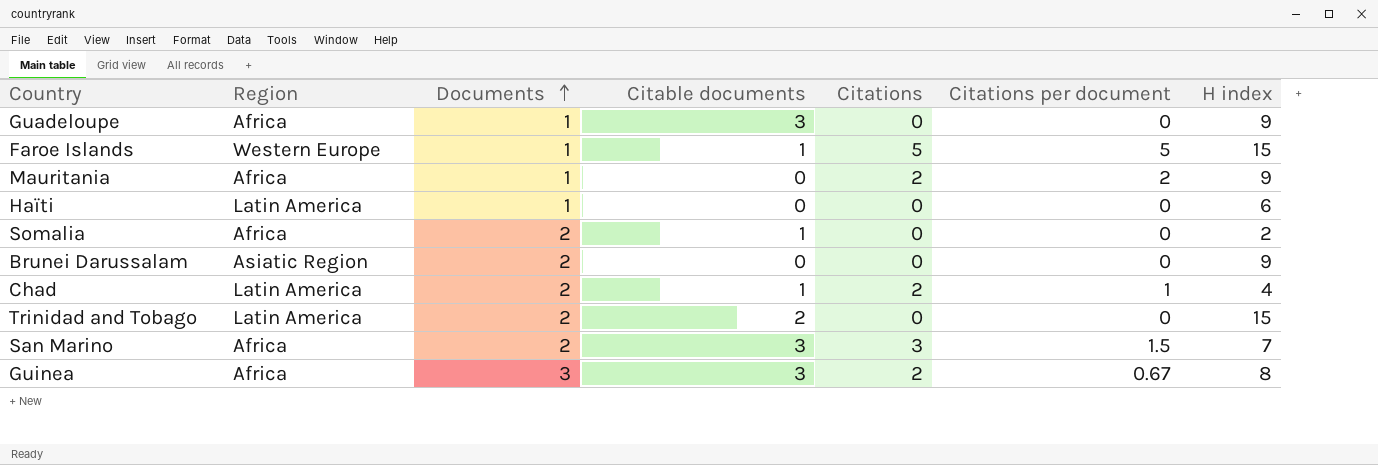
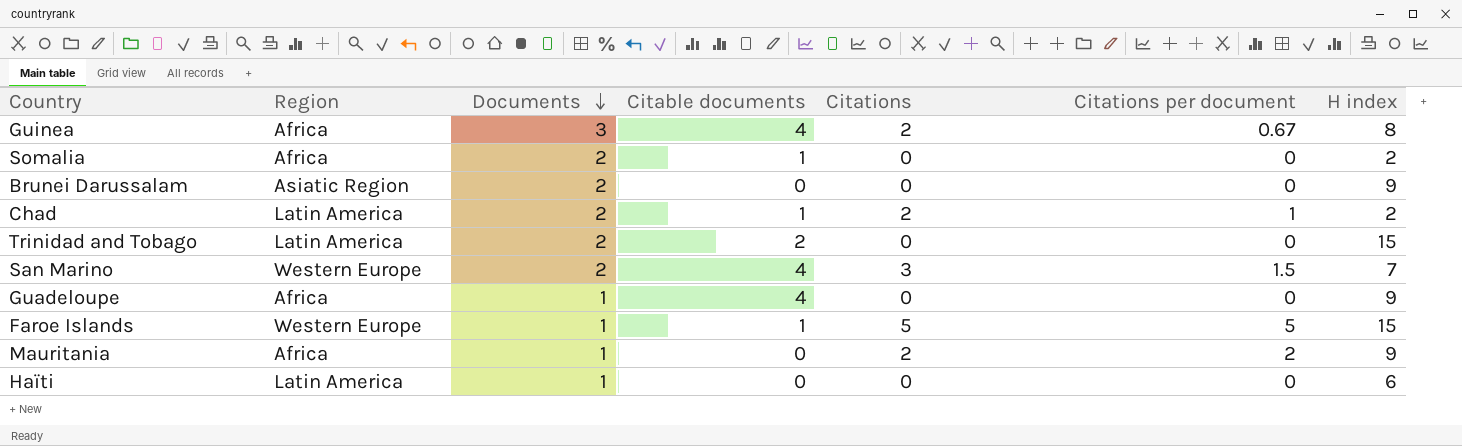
row order: Documents ascending -> Documents descending
Guinea | Citable documents: 3 -> 4
Chad | H index: 4 -> 2
San Marino | Region: Africa -> Western Europe
San Marino | Citable documents: 3 -> 4
Guadeloupe | Citable documents: 3 -> 4

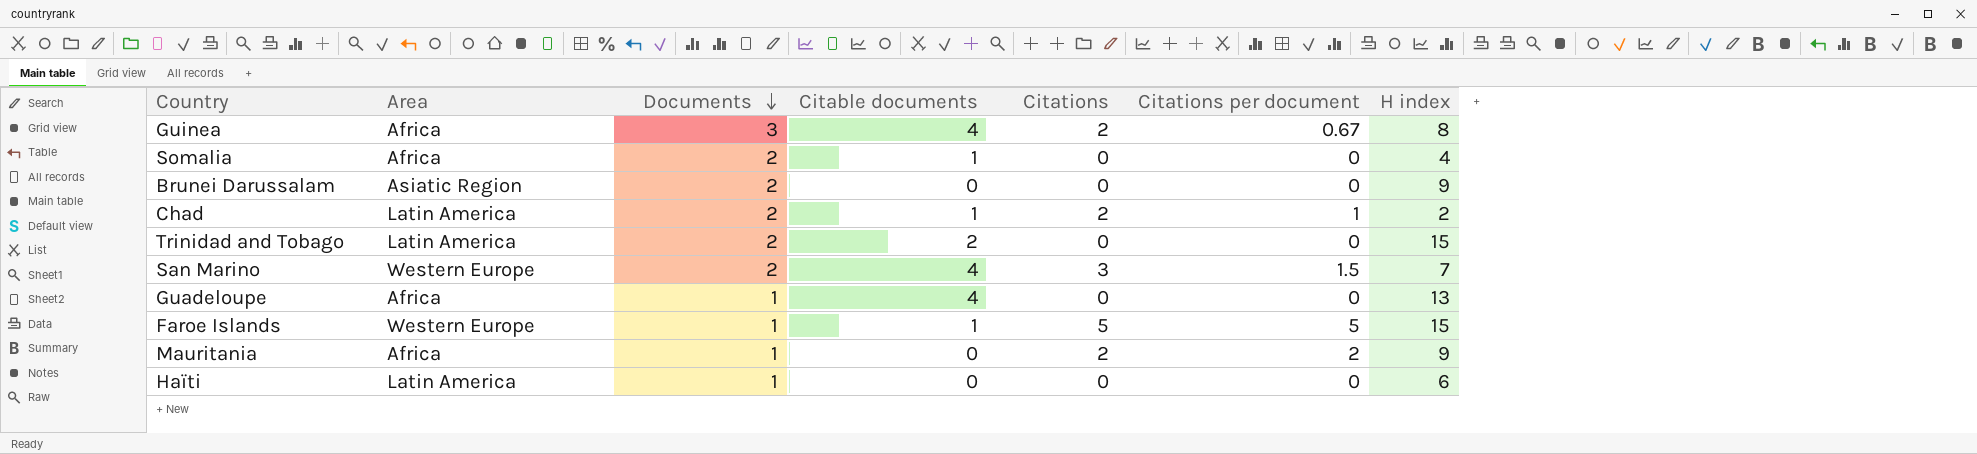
column name: Region -> Area
Somalia | H index: 2 -> 4
Guadeloupe | H index: 9 -> 13

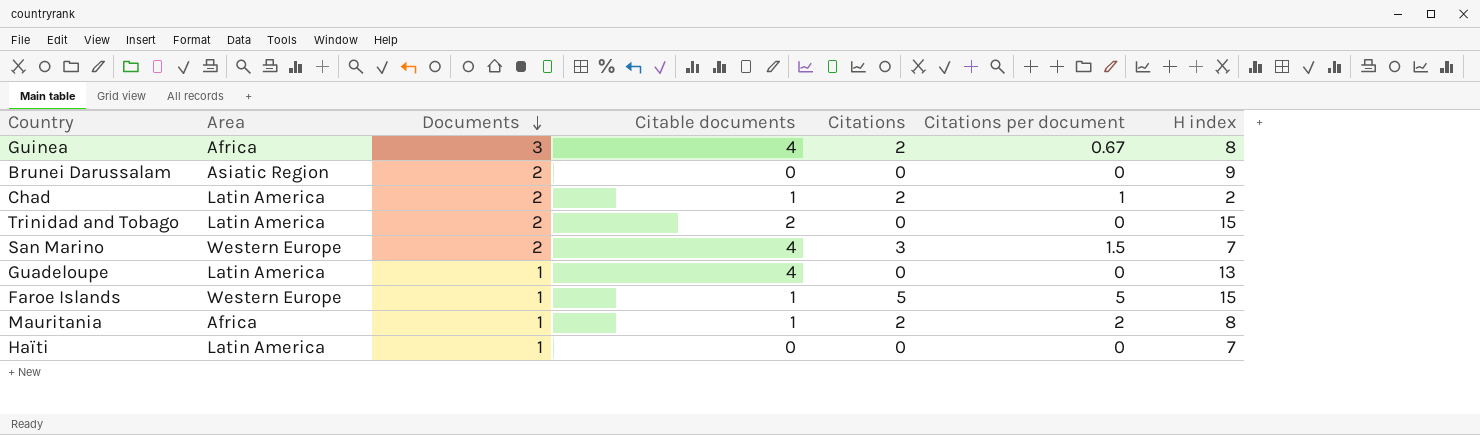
row Somalia: Africa | 2 | 1 | 0 | 0 | 4 -> none
Guadeloupe | Area: Africa -> Latin America
Mauritania | Citable documents: 0 -> 1
Mauritania | H index: 9 -> 8
Haïti | H index: 6 -> 7

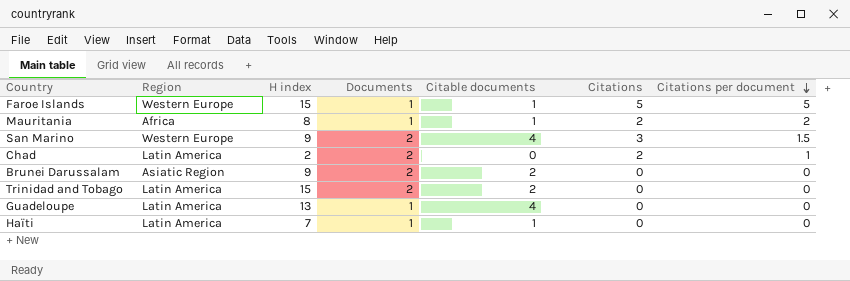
row order: Documents descending -> Citations per document descending
column name: Area -> Region
column H index | position: 7 -> 3
row Guinea: Africa | 3 | 4 | 2 | 0.67 | 8 -> none
San Marino | H index: 7 -> 9
Chad | Citable documents: 1 -> 0
Brunei Darussalam | Citable documents: 0 -> 2
Haïti | Citable documents: 0 -> 1

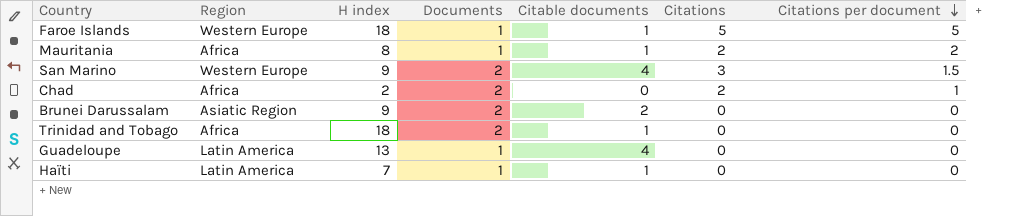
Faroe Islands | H index: 15 -> 18
Chad | Region: Latin America -> Africa
Trinidad and Tobago | Region: Latin America -> Africa
Trinidad and Tobago | H index: 15 -> 18
Trinidad and Tobago | Citable documents: 2 -> 1

